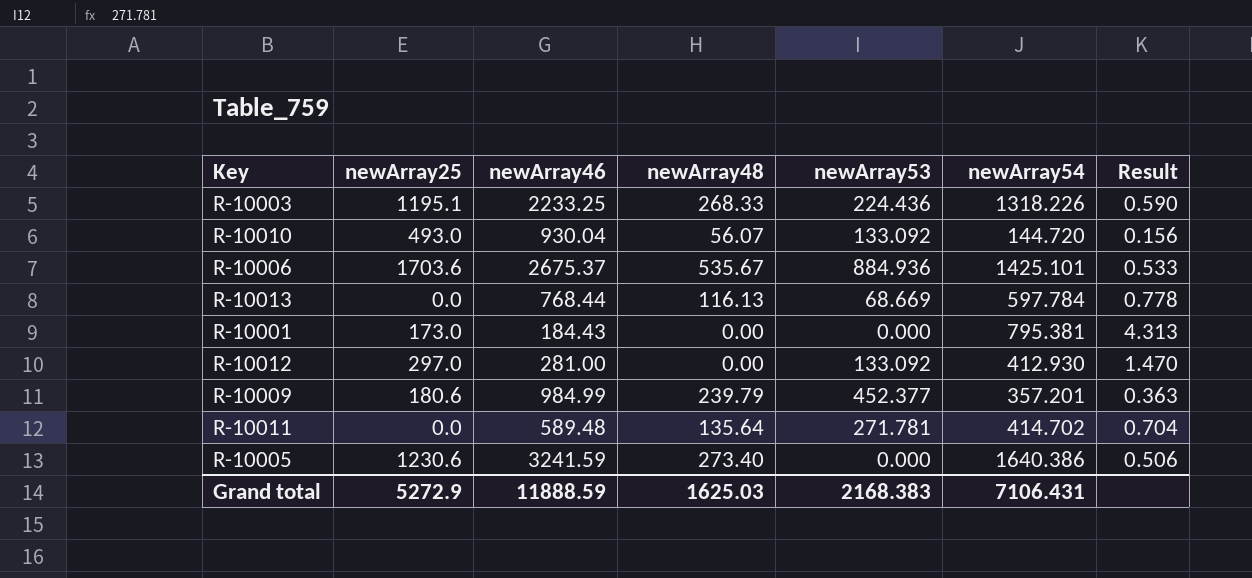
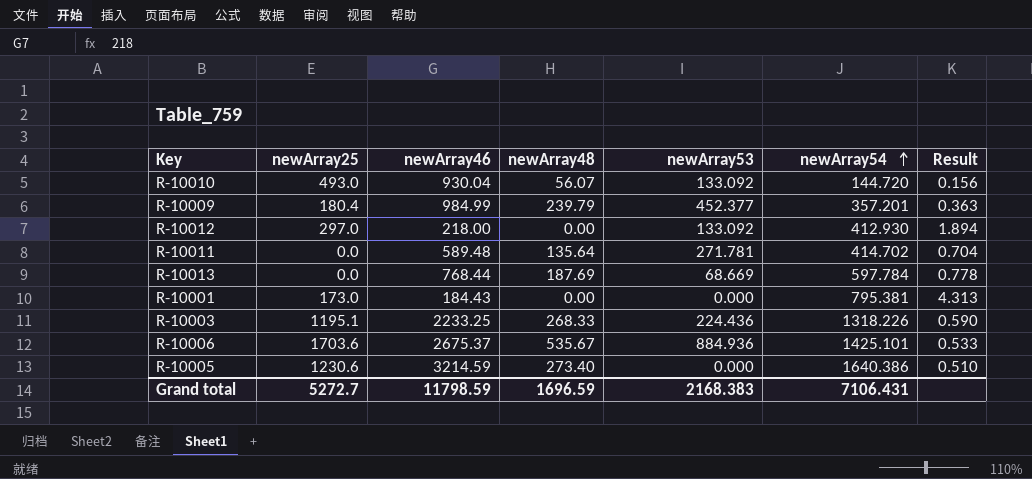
row order: none -> newArray54 ascending
R-10009 | newArray25: 180.6 -> 180.4
R-10012 | newArray46: 281.00 -> 218.00
R-10012 | Result: 1.470 -> 1.894
R-10013 | newArray48: 116.13 -> 187.69
R-10005 | newArray46: 3241.59 -> 3214.59
R-10005 | Result: 0.506 -> 0.510
Grand total | newArray25: 5272.9 -> 5272.7
Grand total | newArray46: 11888.59 -> 11798.59
Grand total | newArray48: 1625.03 -> 1696.59

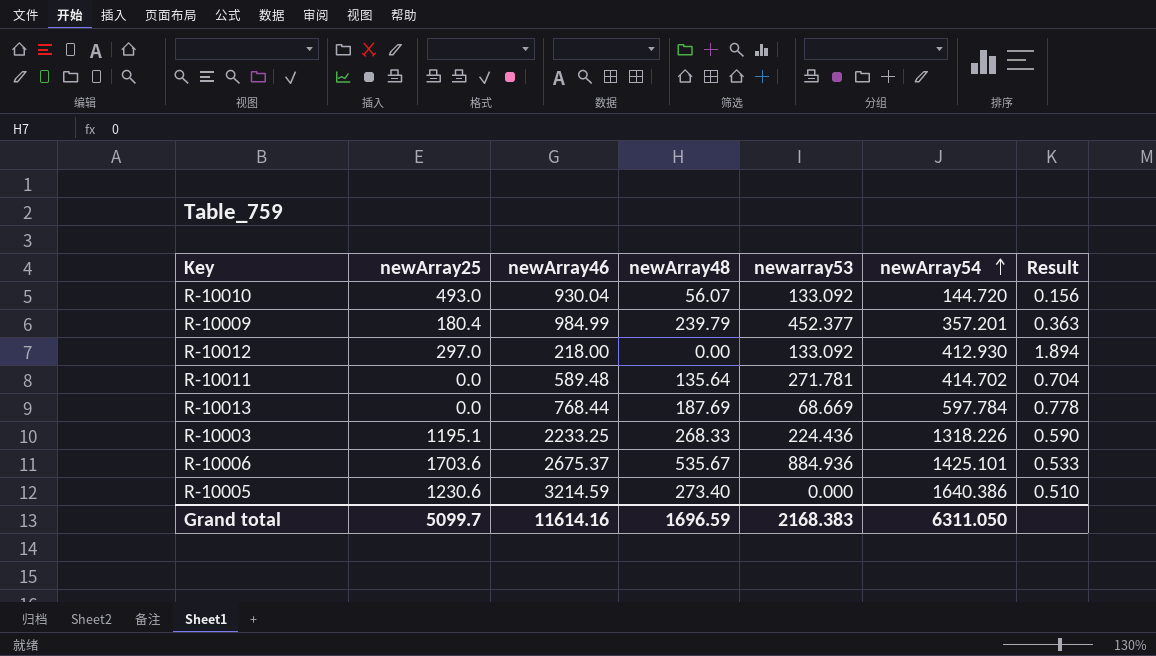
column name: newArray53 -> newarray53
row R-10001: 173.0 | 184.43 | 0.00 | 0.000 | 795.381 | 4.313 -> none
Grand total | newArray25: 5272.7 -> 5099.7
Grand total | newArray46: 11798.59 -> 11614.16
Grand total | newArray54: 7106.431 -> 6311.050

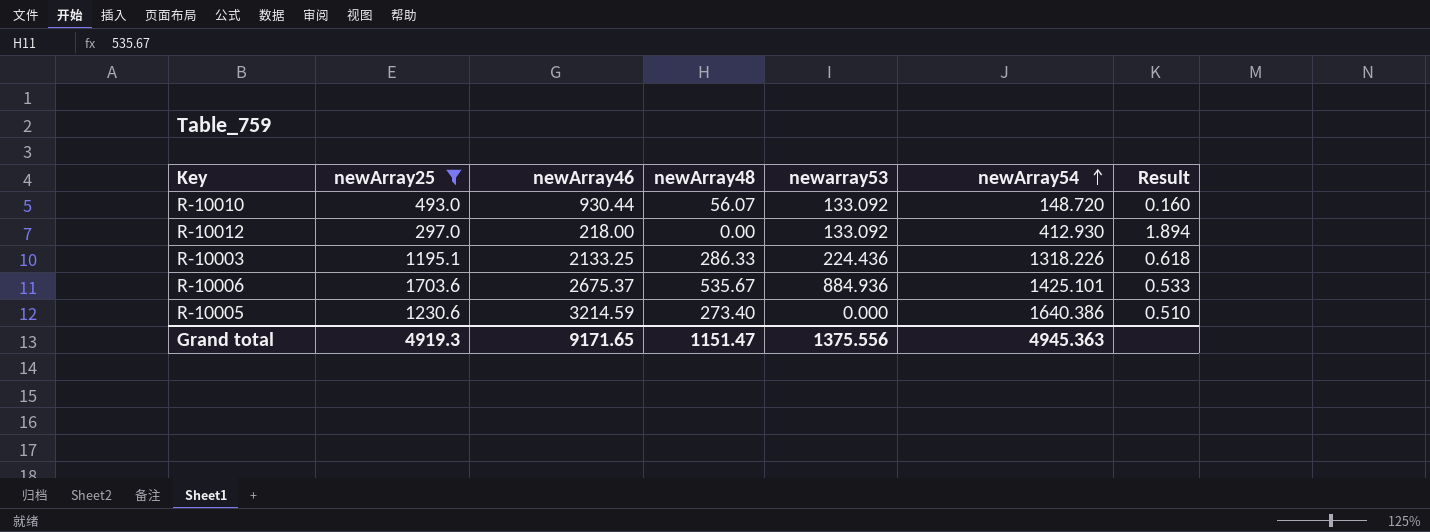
filter: none -> newArray25 >= 297.0
R-10010 | newArray46: 930.04 -> 930.44
R-10010 | newArray54: 144.720 -> 148.720
R-10010 | Result: 0.156 -> 0.160
R-10003 | newArray46: 2233.25 -> 2133.25
R-10003 | newArray48: 268.33 -> 286.33
R-10003 | Result: 0.590 -> 0.618
Grand total | newArray25: 5099.7 -> 4919.3
Grand total | newArray46: 11614.16 -> 9171.65
Grand total | newArray48: 1696.59 -> 1151.47
Grand total | newarray53: 2168.383 -> 1375.556
Grand total | newArray54: 6311.050 -> 4945.363

